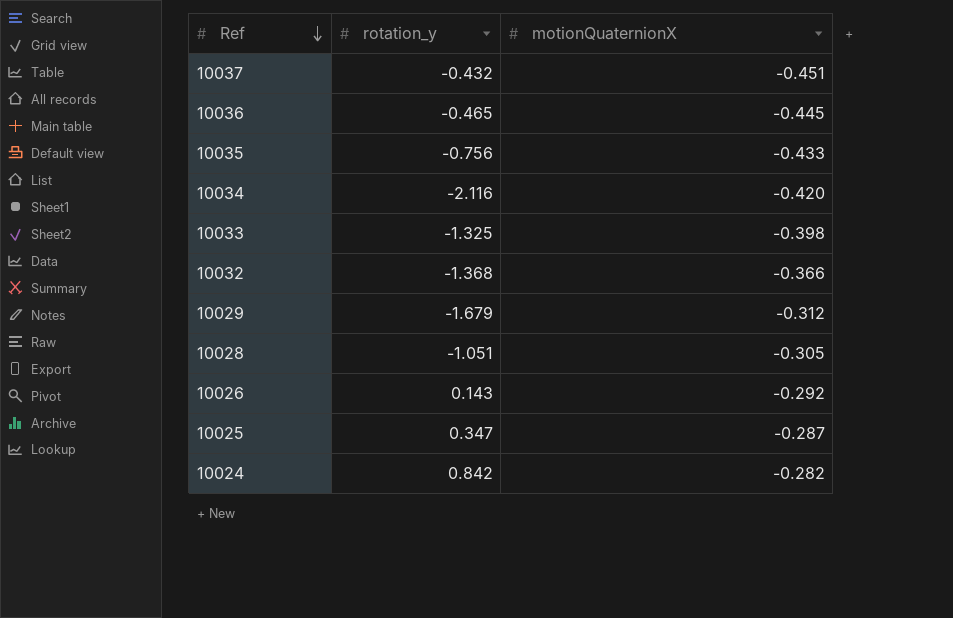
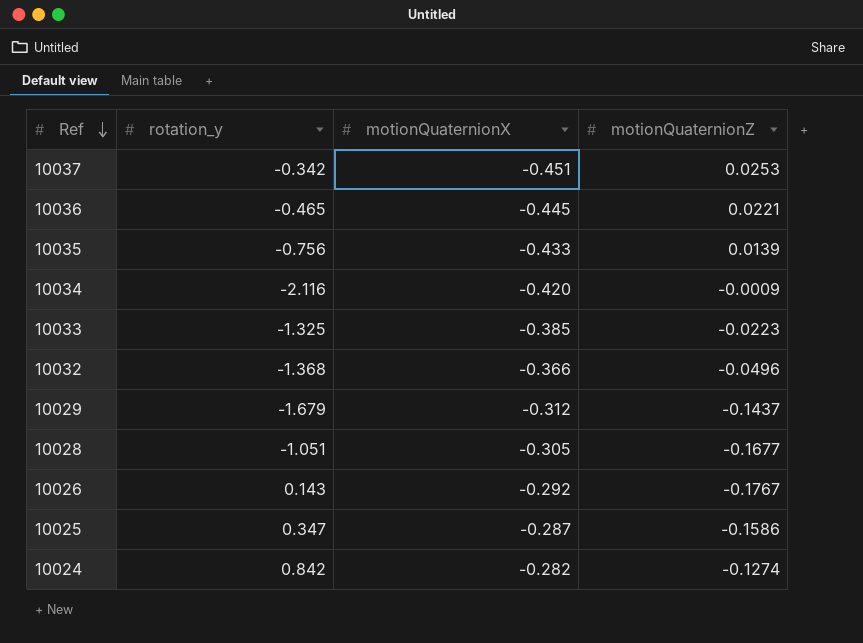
column motionQuaternionZ | position: none -> 4
10037 | rotation_y: -0.432 -> -0.342
10033 | motionQuaternionX: -0.398 -> -0.385

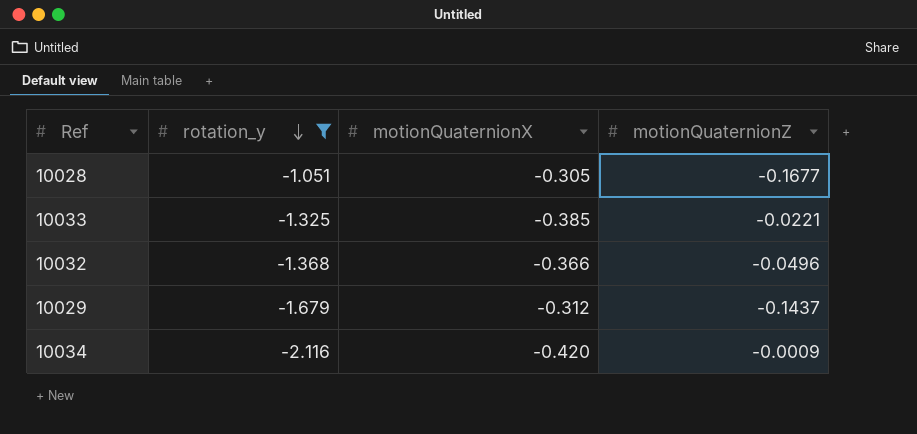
filter: none -> rotation_y <= -1.051
row order: Ref descending -> rotation_y descending
10033 | motionQuaternionZ: -0.0223 -> -0.0221

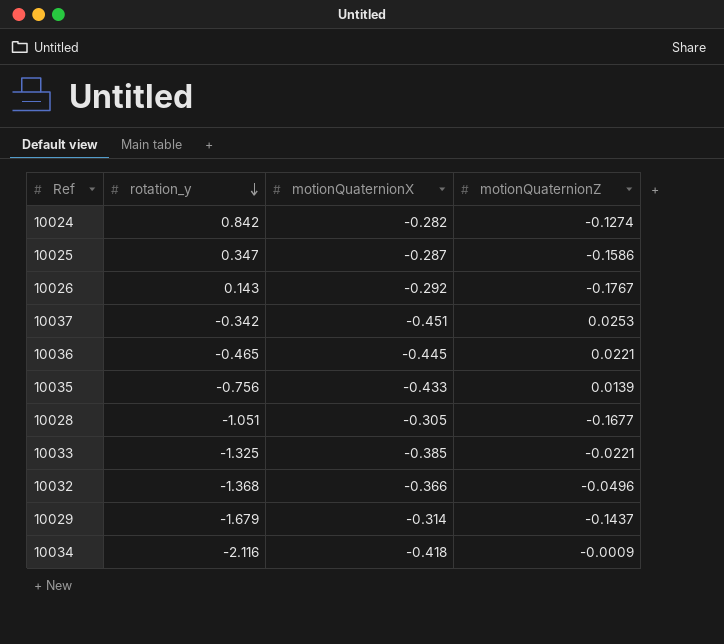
filter: rotation_y <= -1.051 -> none
10029 | motionQuaternionX: -0.312 -> -0.314
10034 | motionQuaternionX: -0.420 -> -0.418

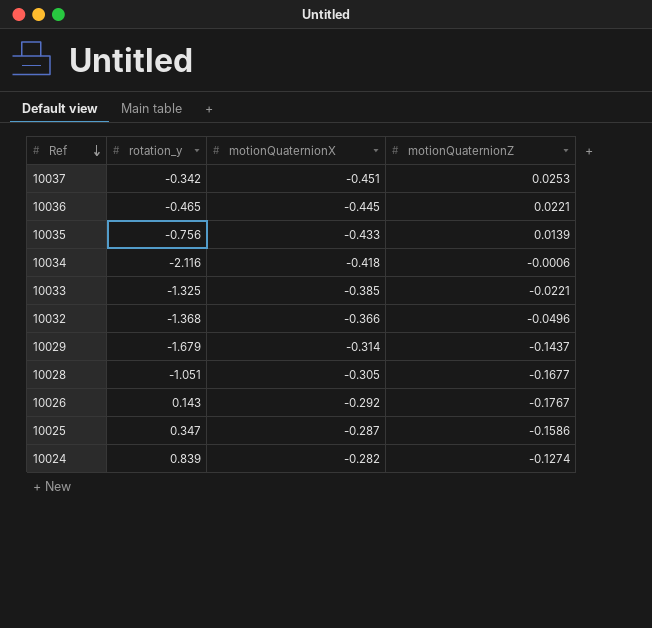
row order: rotation_y descending -> Ref descending
10034 | motionQuaternionZ: -0.0009 -> -0.0006
10024 | rotation_y: 0.842 -> 0.839

